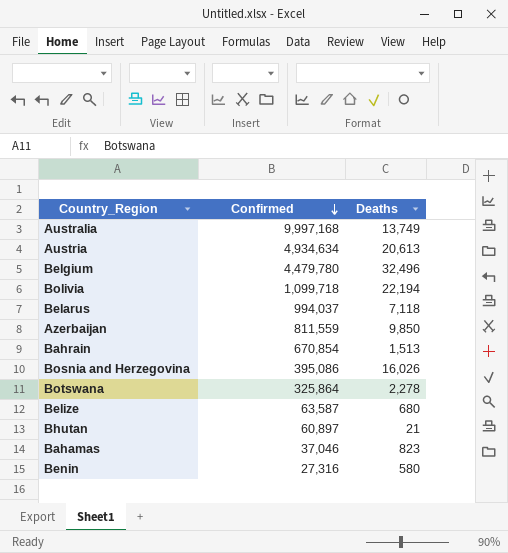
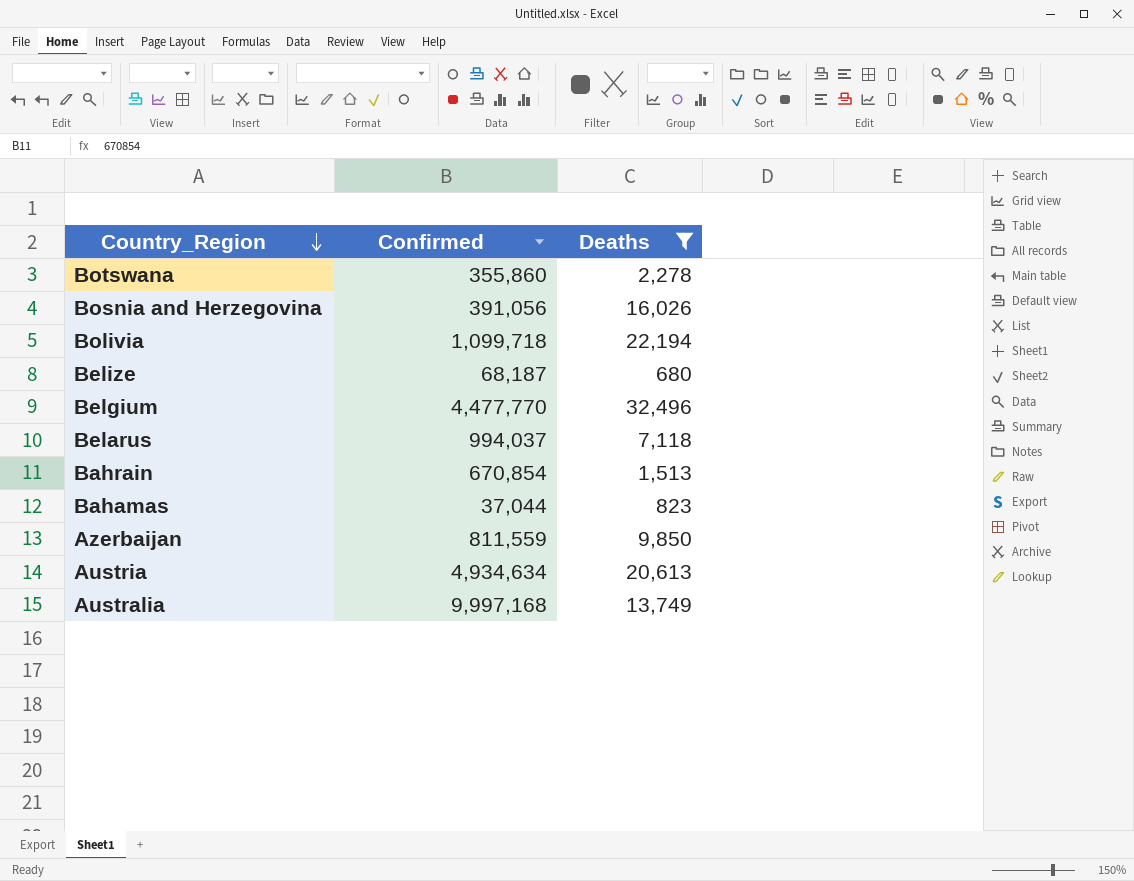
filter: none -> Deaths >= 680
row order: Confirmed descending -> Country_Region descending
Botswana | Confirmed: 325,864 -> 355,860
Bosnia and Herzegovina | Confirmed: 395,086 -> 391,056
Belize | Confirmed: 63,587 -> 68,187
Belgium | Confirmed: 4,479,780 -> 4,477,770
Bahamas | Confirmed: 37,046 -> 37,044

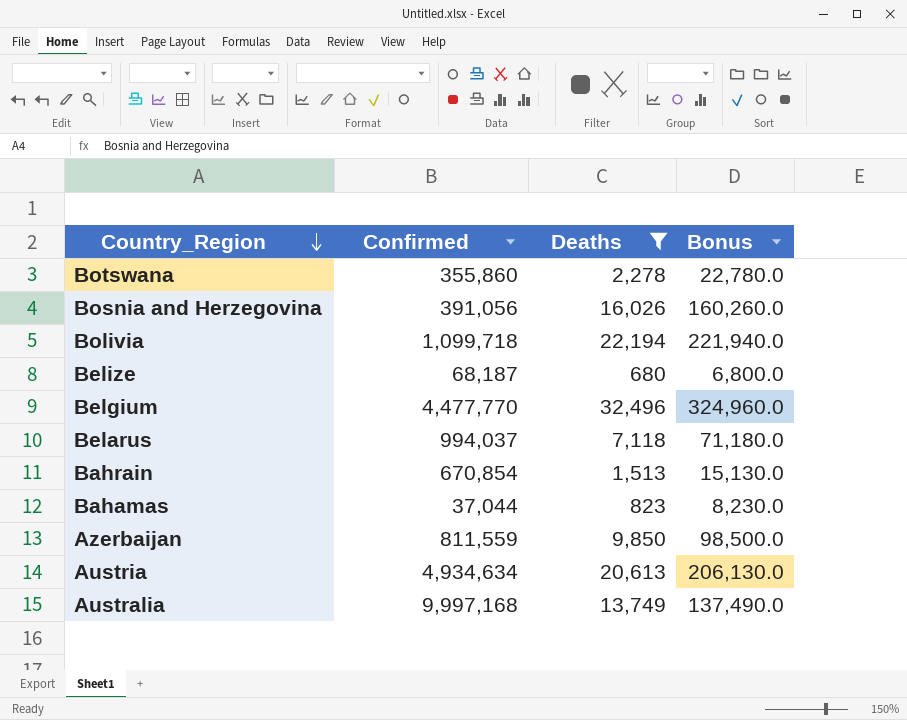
column Bonus | formula: none -> [Deaths] * 10

